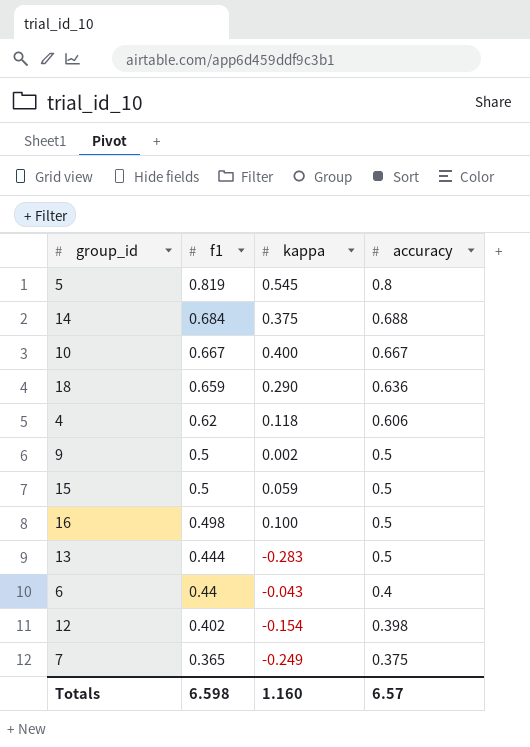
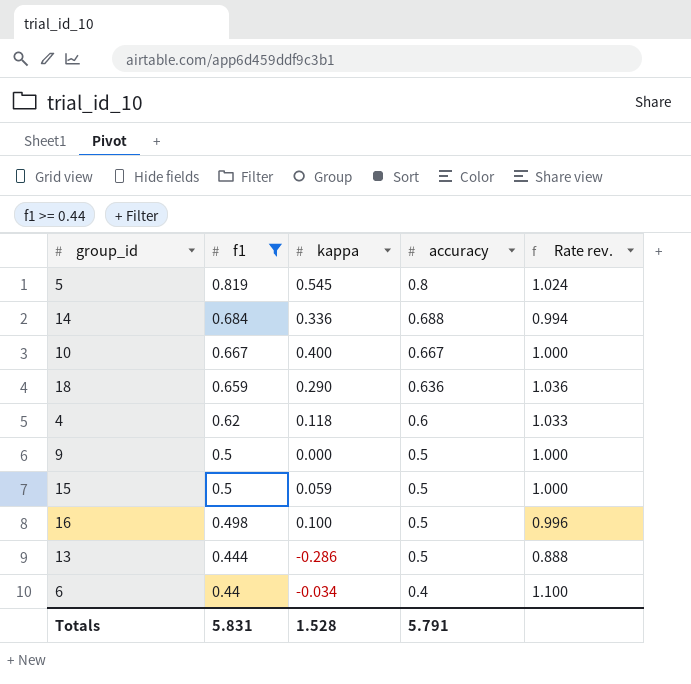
filter: none -> f1 >= 0.44
column Rate rev. | formula: none -> [f1] / [accuracy]
14 | kappa: 0.375 -> 0.336
4 | accuracy: 0.606 -> 0.6
9 | kappa: 0.002 -> 0.000
13 | kappa: -0.283 -> -0.286
6 | kappa: -0.043 -> -0.034
Totals | f1: 6.598 -> 5.831
Totals | kappa: 1.160 -> 1.528
Totals | accuracy: 6.57 -> 5.791

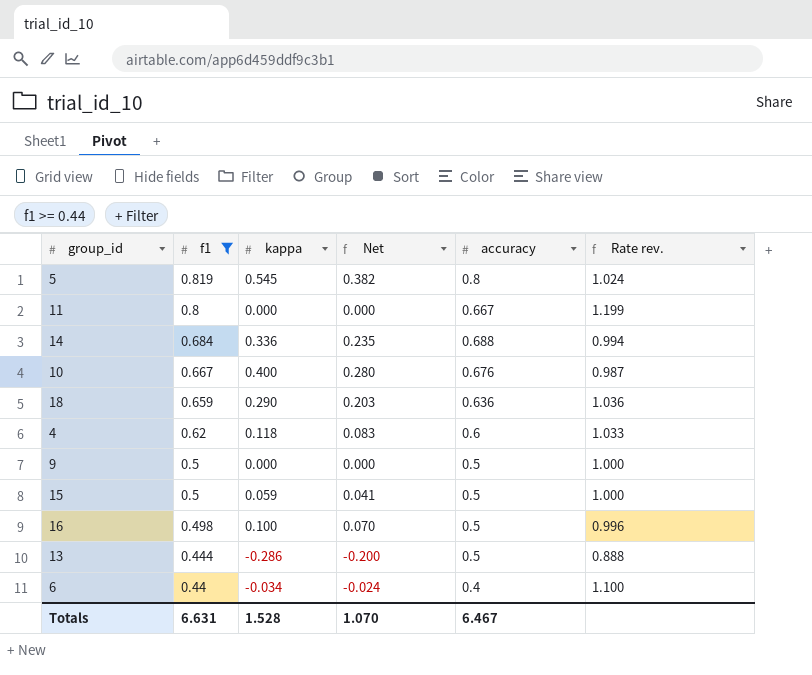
column Net | formula: none -> [kappa] * 0.7
row 11: none -> 0.8 | 0.000 | 0.000 | 0.667 | 1.199
10 | accuracy: 0.667 -> 0.676
10 | Rate rev.: 1.000 -> 0.987
Totals | f1: 5.831 -> 6.631
Totals | accuracy: 5.791 -> 6.467

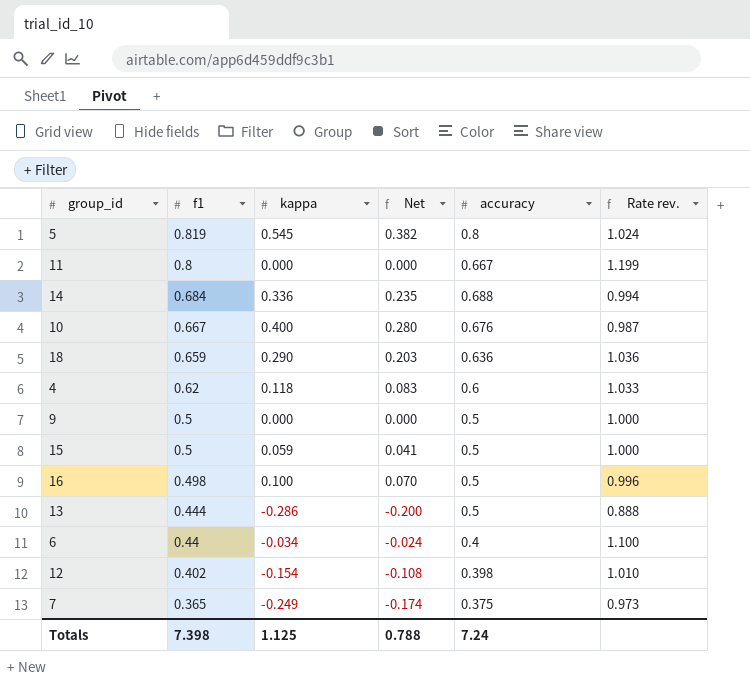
filter: f1 >= 0.44 -> none
Totals | f1: 6.631 -> 7.398
Totals | kappa: 1.528 -> 1.125
Totals | Net: 1.070 -> 0.788
Totals | accuracy: 6.467 -> 7.24

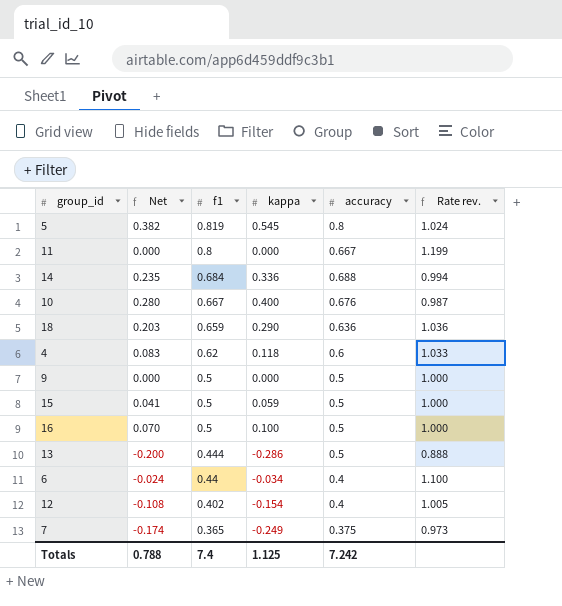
column Net | position: 4 -> 2
16 | f1: 0.498 -> 0.5
16 | Rate rev.: 0.996 -> 1.000
12 | accuracy: 0.398 -> 0.4
12 | Rate rev.: 1.010 -> 1.005
Totals | f1: 7.398 -> 7.4
Totals | accuracy: 7.24 -> 7.242

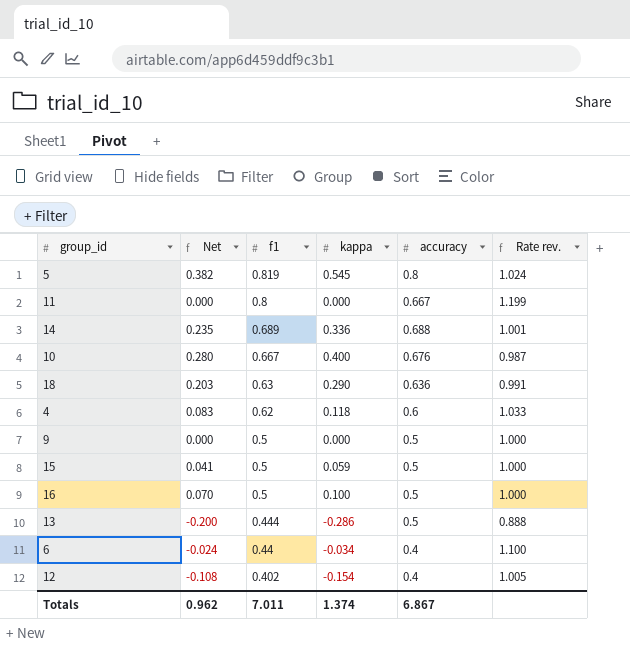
row 7: -0.174 | 0.365 | -0.249 | 0.375 | 0.973 -> none
14 | f1: 0.684 -> 0.689
14 | Rate rev.: 0.994 -> 1.001
18 | f1: 0.659 -> 0.63
18 | Rate rev.: 1.036 -> 0.991
Totals | Net: 0.788 -> 0.962
Totals | f1: 7.4 -> 7.011
Totals | kappa: 1.125 -> 1.374
Totals | accuracy: 7.242 -> 6.867

